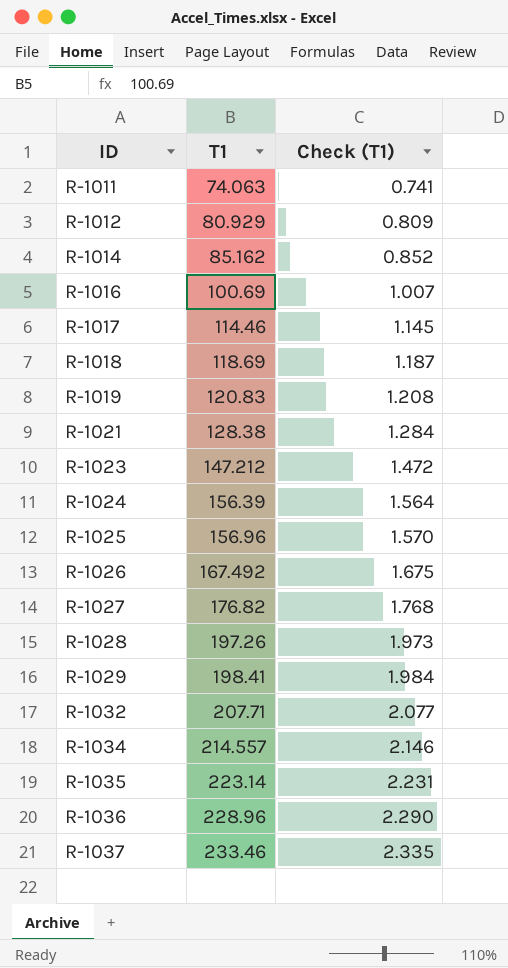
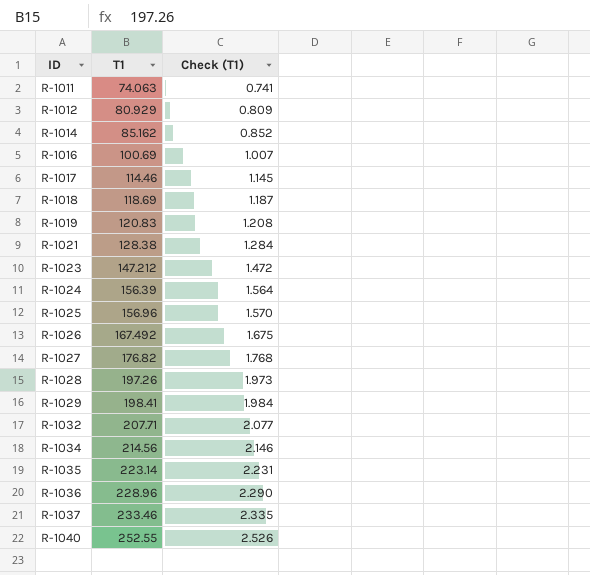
R-1034 | T1: 214.557 -> 214.56
row R-1040: none -> 252.55 | 2.526

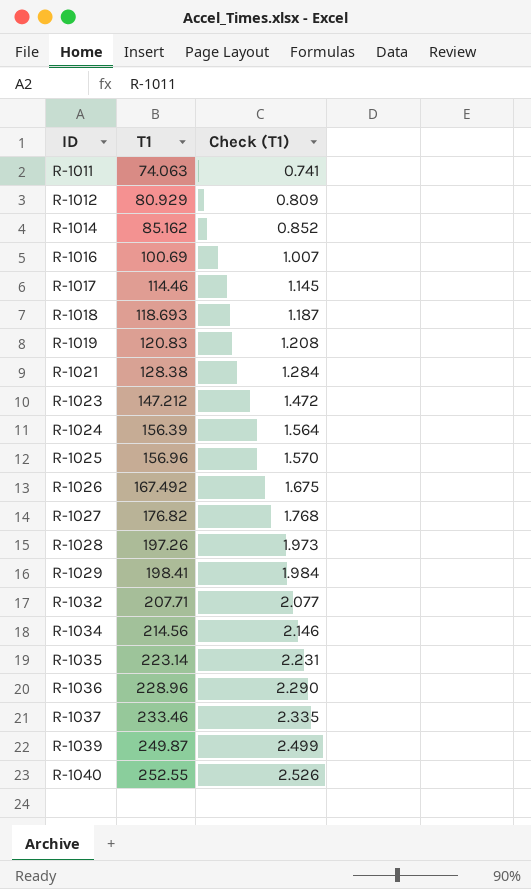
R-1018 | T1: 118.69 -> 118.693
row R-1039: none -> 249.87 | 2.499

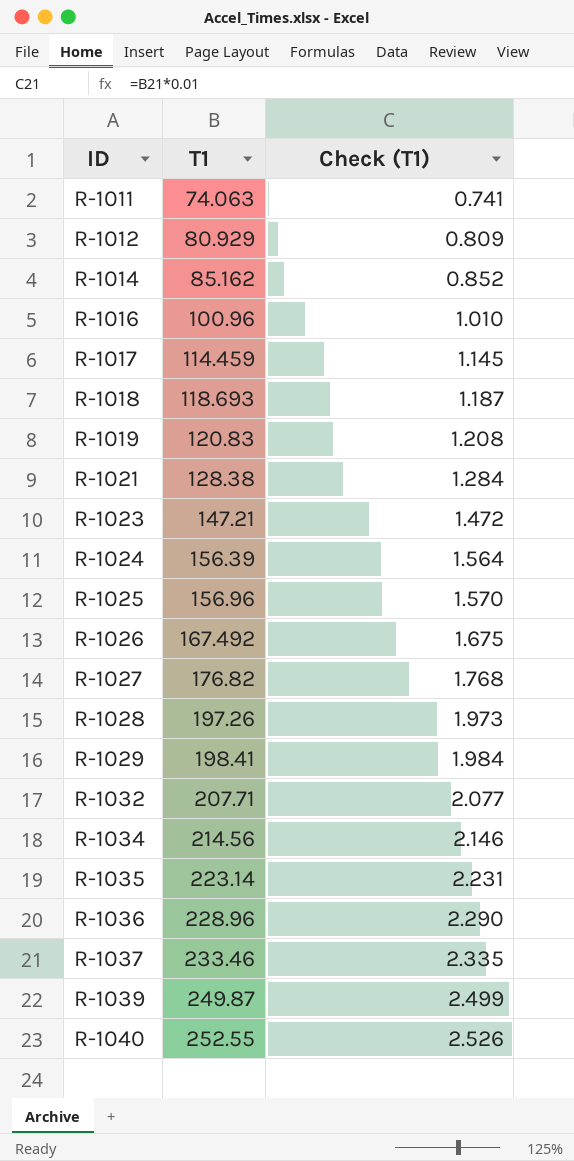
R-1016 | T1: 100.69 -> 100.96
R-1016 | Check (T1): 1.007 -> 1.010
R-1017 | T1: 114.46 -> 114.459
R-1023 | T1: 147.212 -> 147.21

